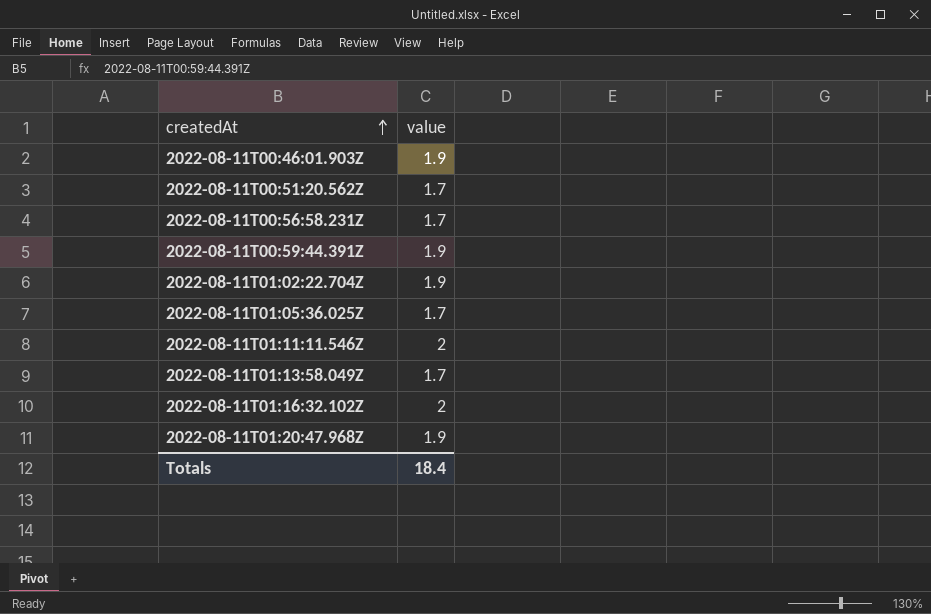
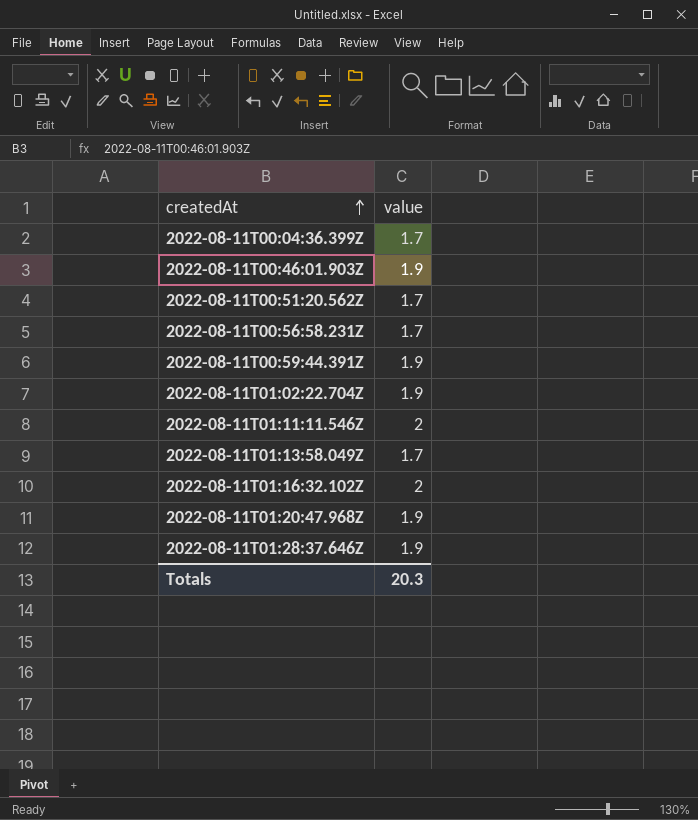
row 2022-08-11T01:05:36.025Z: 1.7 -> none
row 2022-08-11T00:04:36.399Z: none -> 1.7
row 2022-08-11T01:28:37.646Z: none -> 1.9
Totals | value: 18.4 -> 20.3

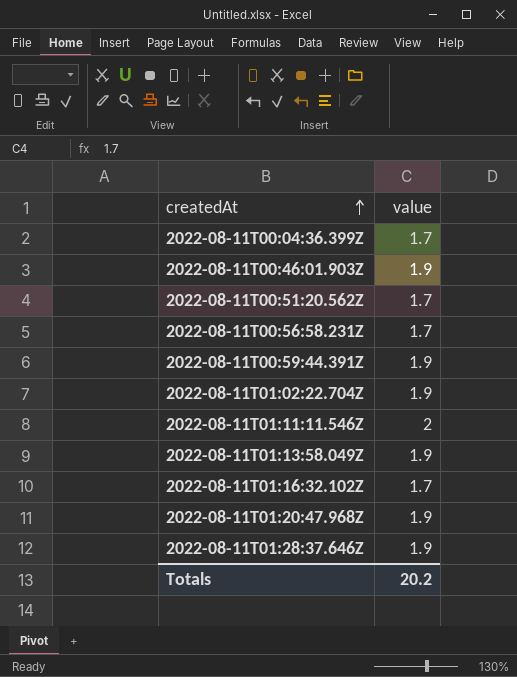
2022-08-11T01:13:58.049Z | value: 1.7 -> 1.9
2022-08-11T01:16:32.102Z | value: 2 -> 1.7
Totals | value: 20.3 -> 20.2

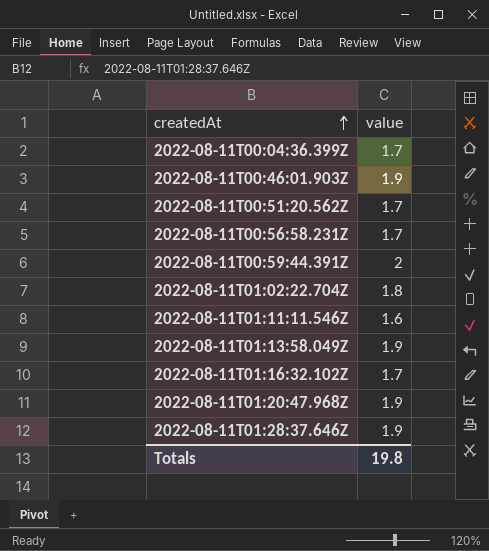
2022-08-11T00:59:44.391Z | value: 1.9 -> 2
2022-08-11T01:02:22.704Z | value: 1.9 -> 1.8
2022-08-11T01:11:11.546Z | value: 2 -> 1.6
Totals | value: 20.2 -> 19.8

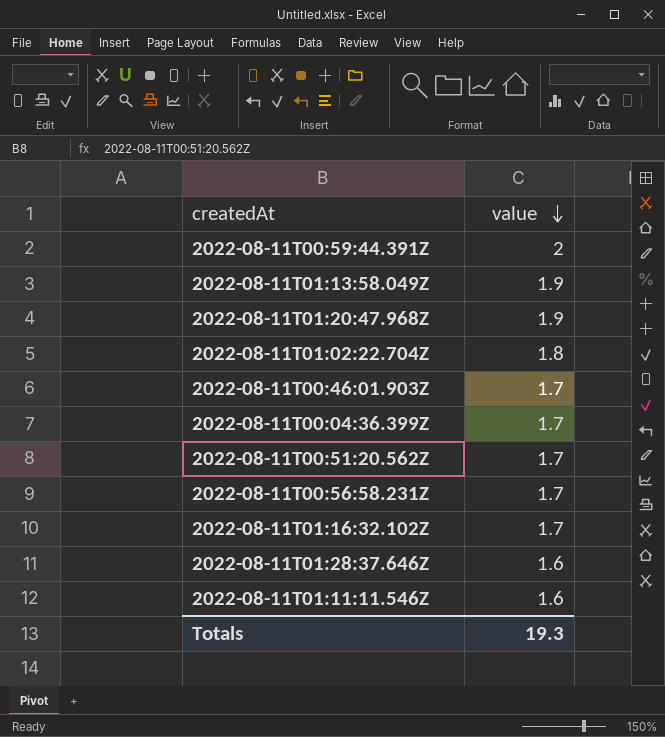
row order: createdAt ascending -> value descending
2022-08-11T00:46:01.903Z | value: 1.9 -> 1.7
2022-08-11T01:28:37.646Z | value: 1.9 -> 1.6
Totals | value: 19.8 -> 19.3

